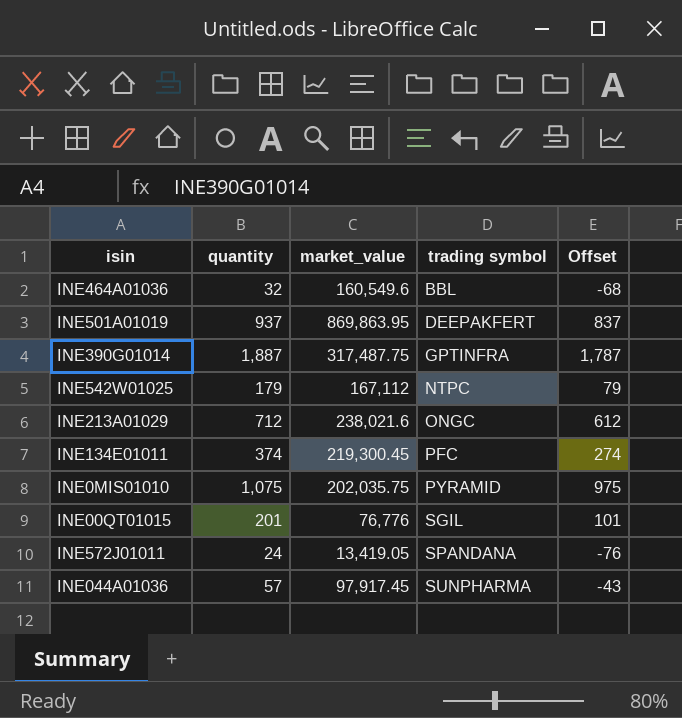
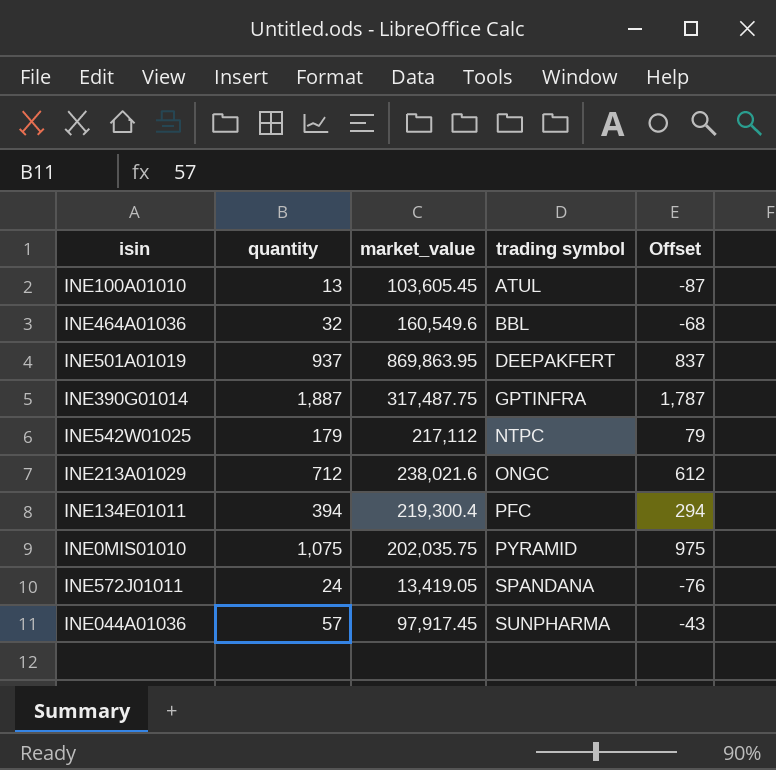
row INE00QT01015: 201 | 76,776 | SGIL | 101 -> none
row INE100A01010: none -> 13 | 103,605.45 | ATUL | -87
INE542W01025 | market_value: 167,112 -> 217,112
INE134E01011 | quantity: 374 -> 394
INE134E01011 | market_value: 219,300.45 -> 219,300.4
INE134E01011 | Offset: 274 -> 294

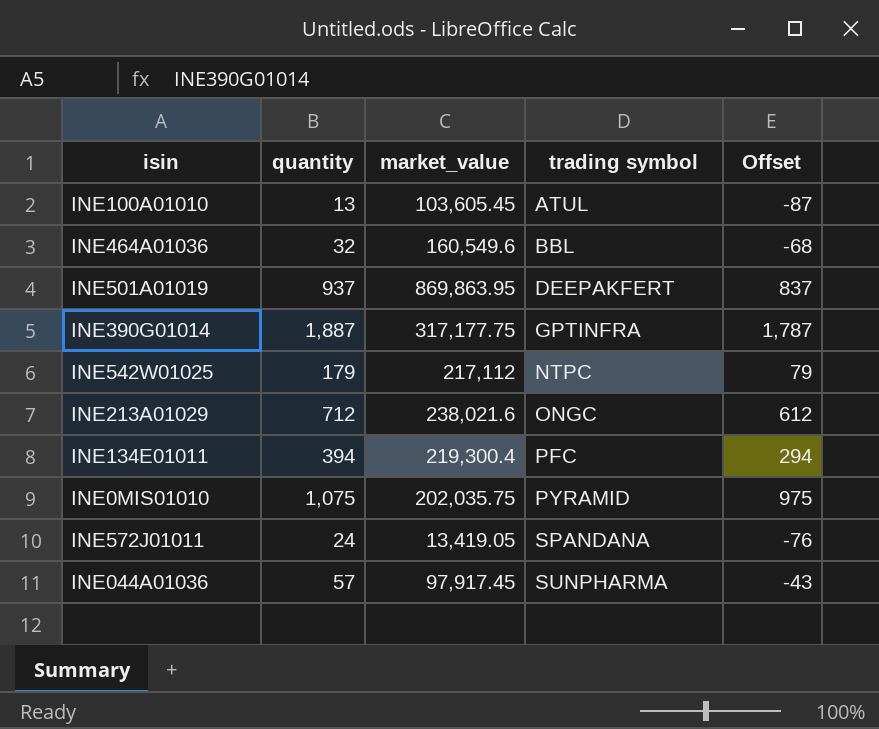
INE390G01014 | market_value: 317,487.75 -> 317,177.75

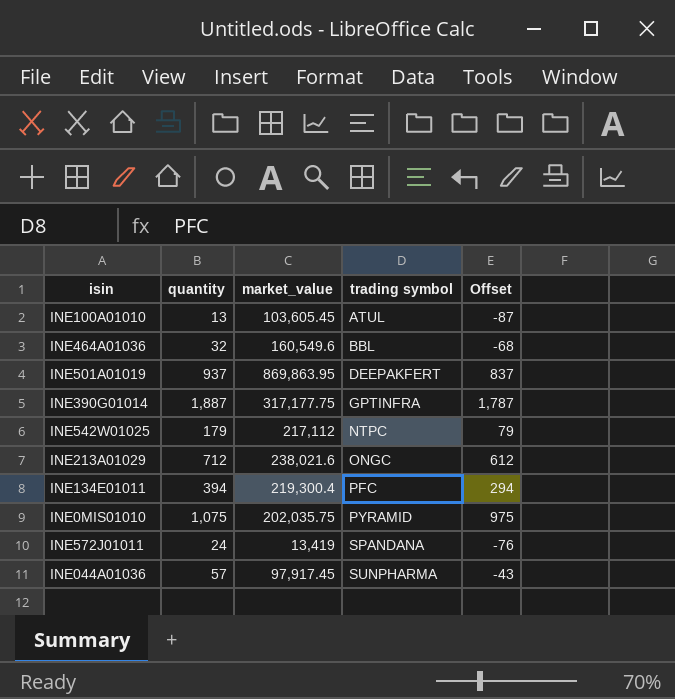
INE572J01011 | market_value: 13,419.05 -> 13,419

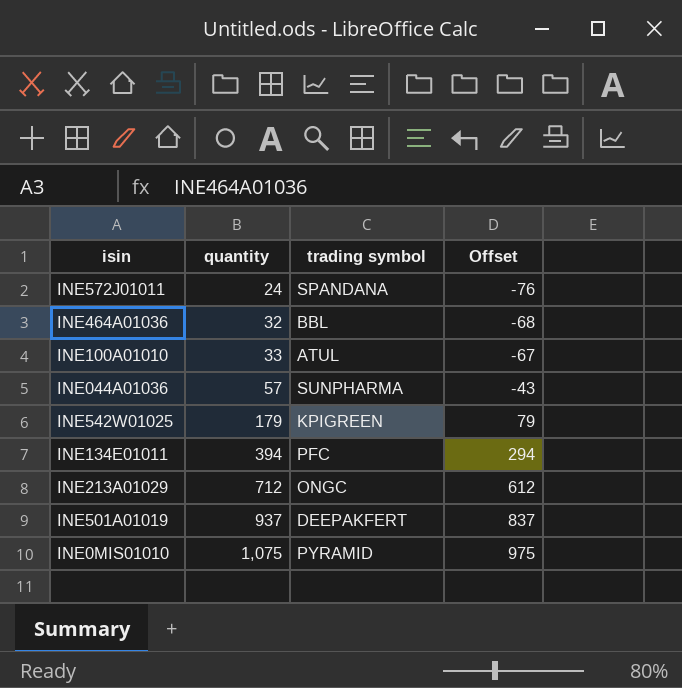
row order: trading symbol ascending -> quantity ascending
column market_value | position: 3 -> none
row INE390G01014: 1,887 | 317,177.75 | GPTINFRA | 1,787 -> none
INE100A01010 | quantity: 13 -> 33
INE100A01010 | Offset: -87 -> -67
INE542W01025 | trading symbol: NTPC -> KPIGREEN

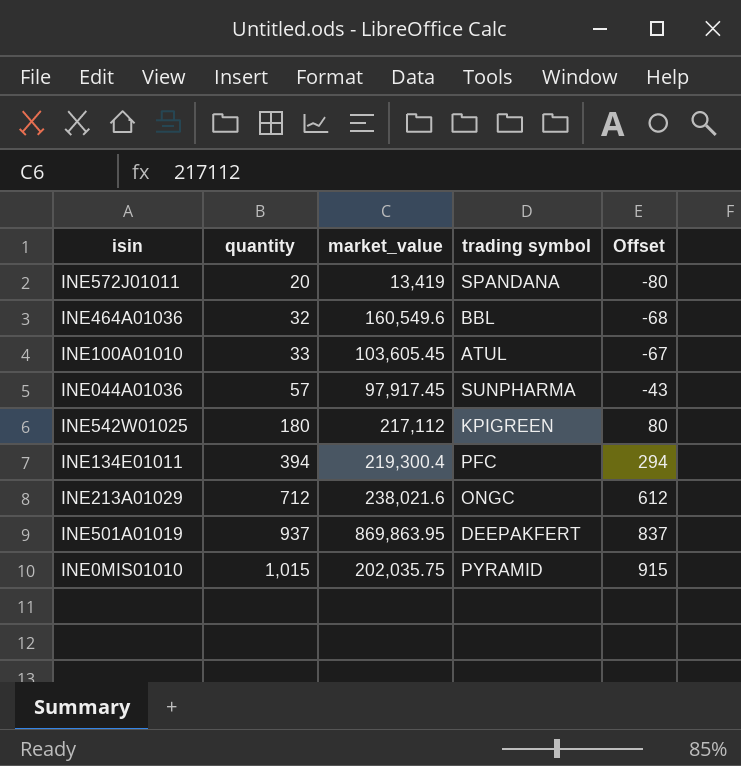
column market_value | position: none -> 3
INE572J01011 | quantity: 24 -> 20
INE572J01011 | Offset: -76 -> -80
INE542W01025 | quantity: 179 -> 180
INE542W01025 | Offset: 79 -> 80
INE0MIS01010 | quantity: 1,075 -> 1,015
INE0MIS01010 | Offset: 975 -> 915

